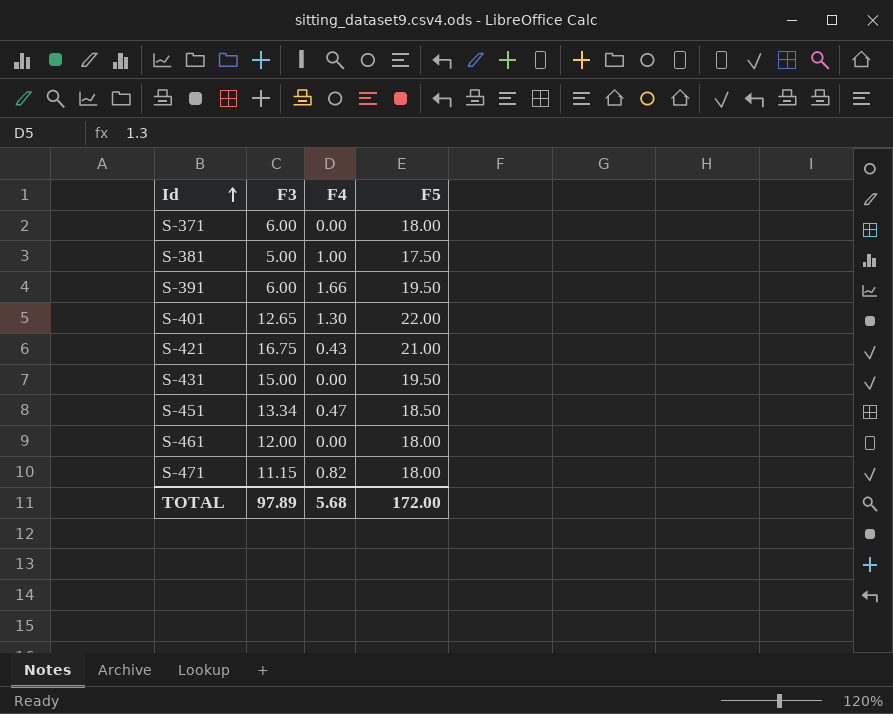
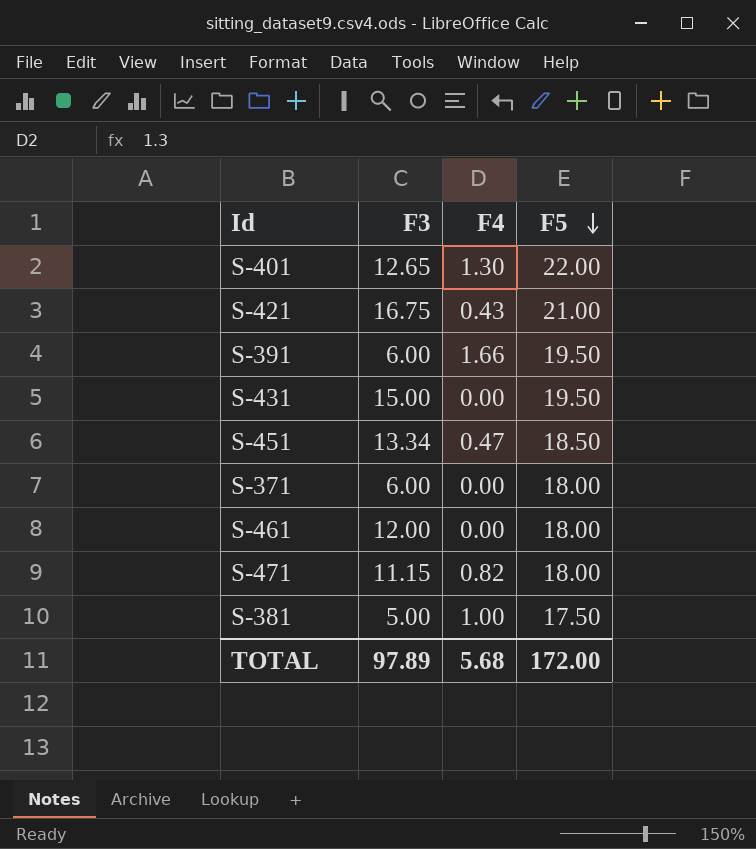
row order: Id ascending -> F5 descending

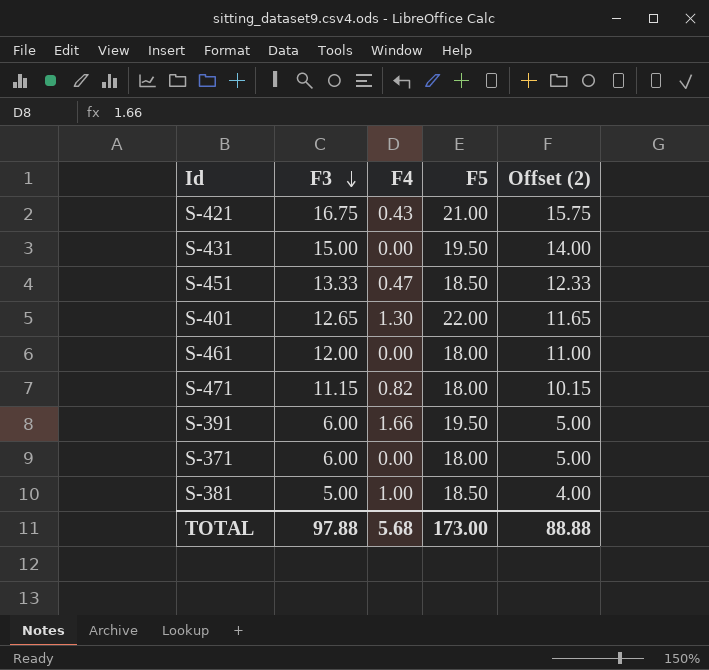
row order: F5 descending -> F3 descending
column Offset (2) | formula: none -> [F3] - 1
S-451 | F3: 13.34 -> 13.33
S-381 | F5: 17.50 -> 18.50
TOTAL | F3: 97.89 -> 97.88
TOTAL | F5: 172.00 -> 173.00

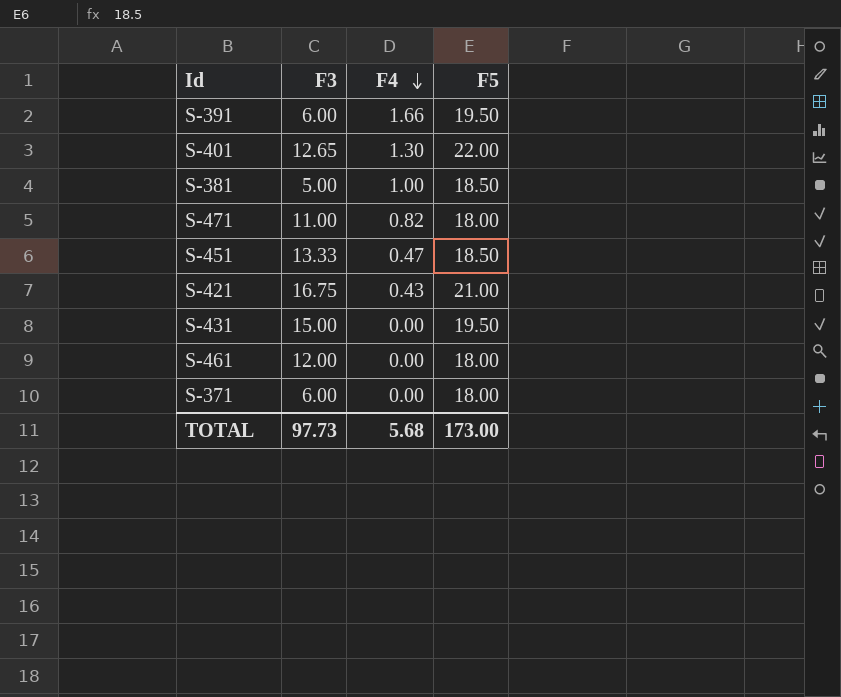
row order: F3 descending -> F4 descending
column Offset (2) | formula: [F3] - 1 -> none
S-471 | F3: 11.15 -> 11.00
TOTAL | F3: 97.88 -> 97.73

